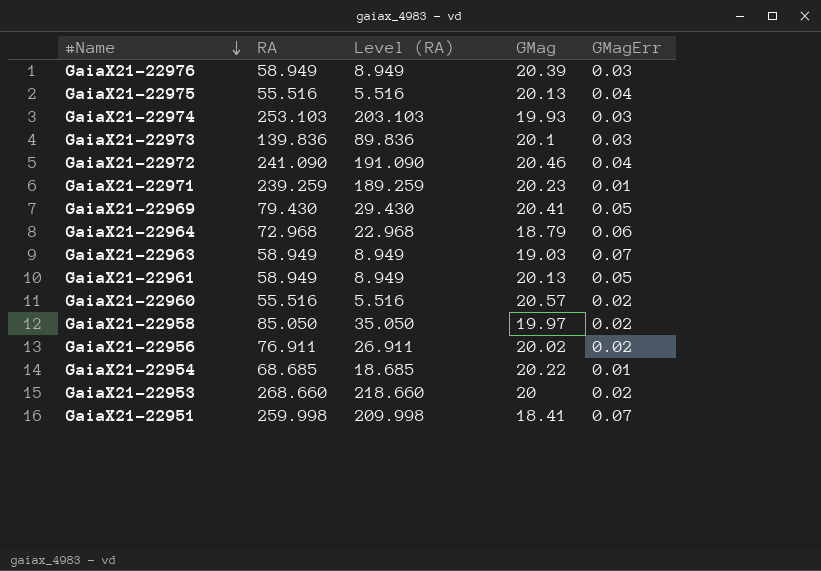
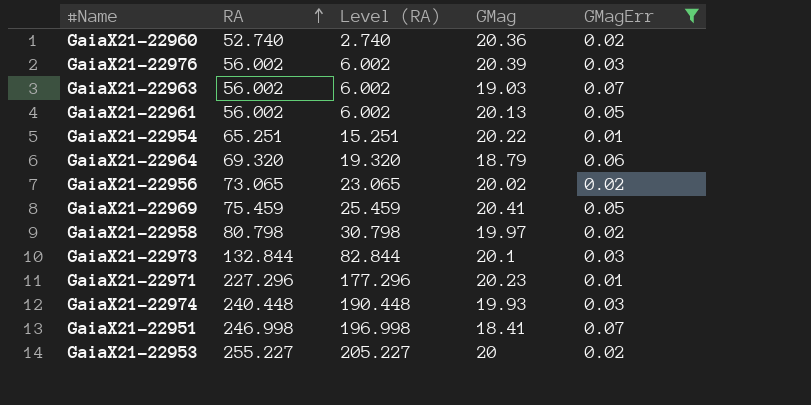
filter: none -> GMagErr != 0.04
row order: #Name descending -> RA ascending
GaiaX21-22960 | RA: 55.516 -> 52.740
GaiaX21-22960 | Level (RA): 5.516 -> 2.740
GaiaX21-22960 | GMag: 20.57 -> 20.36
GaiaX21-22976 | RA: 58.949 -> 56.002
GaiaX21-22976 | Level (RA): 8.949 -> 6.002
GaiaX21-22963 | RA: 58.949 -> 56.002
GaiaX21-22963 | Level (RA): 8.949 -> 6.002
GaiaX21-22961 | RA: 58.949 -> 56.002
GaiaX21-22961 | Level (RA): 8.949 -> 6.002
GaiaX21-22954 | RA: 68.685 -> 65.251
GaiaX21-22954 | Level (RA): 18.685 -> 15.251
GaiaX21-22964 | RA: 72.968 -> 69.320
GaiaX21-22964 | Level (RA): 22.968 -> 19.320
GaiaX21-22956 | RA: 76.911 -> 73.065
GaiaX21-22956 | Level (RA): 26.911 -> 23.065
GaiaX21-22969 | RA: 79.430 -> 75.459
GaiaX21-22969 | Level (RA): 29.430 -> 25.459
GaiaX21-22958 | RA: 85.050 -> 80.798
GaiaX21-22958 | Level (RA): 35.050 -> 30.798
GaiaX21-22973 | RA: 139.836 -> 132.844
GaiaX21-22973 | Level (RA): 89.836 -> 82.844
GaiaX21-22971 | RA: 239.259 -> 227.296
GaiaX21-22971 | Level (RA): 189.259 -> 177.296
GaiaX21-22974 | RA: 253.103 -> 240.448
GaiaX21-22974 | Level (RA): 203.103 -> 190.448
GaiaX21-22951 | RA: 259.998 -> 246.998
GaiaX21-22951 | Level (RA): 209.998 -> 196.998
GaiaX21-22953 | RA: 268.660 -> 255.227
GaiaX21-22953 | Level (RA): 218.660 -> 205.227

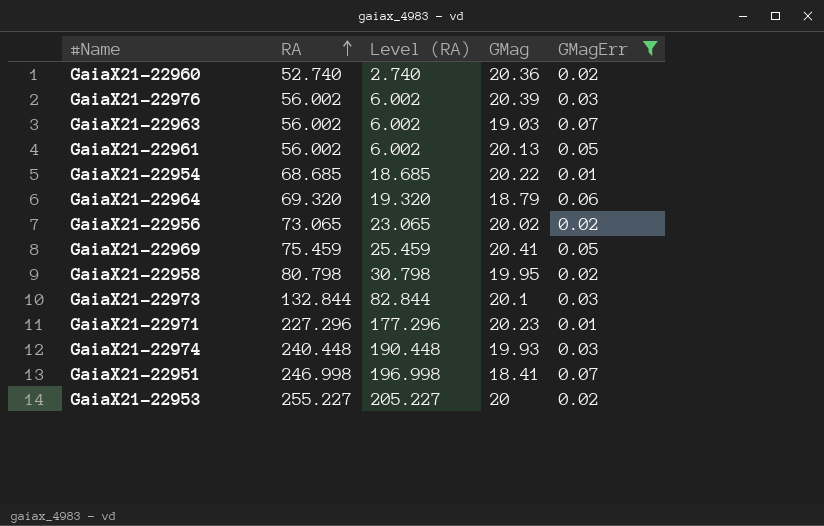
GaiaX21-22954 | RA: 65.251 -> 68.685
GaiaX21-22954 | Level (RA): 15.251 -> 18.685
GaiaX21-22958 | GMag: 19.97 -> 19.95

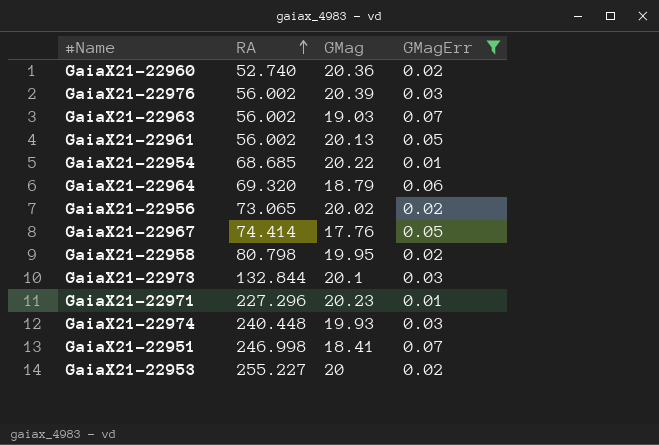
column Level (RA) | formula: [RA] - 50 -> none
row GaiaX21-22969: 75.459 | 25.459 | 20.41 | 0.05 -> none
row GaiaX21-22967: none -> 74.414 | 17.76 | 0.05

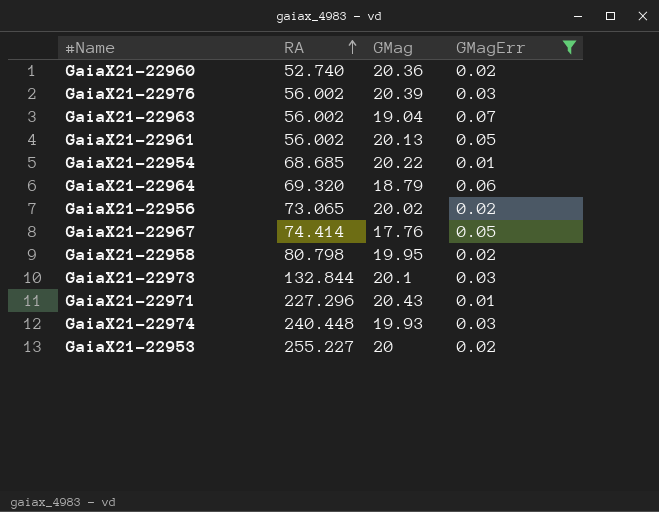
row GaiaX21-22951: 246.998 | 18.41 | 0.07 -> none
GaiaX21-22963 | GMag: 19.03 -> 19.04
GaiaX21-22971 | GMag: 20.23 -> 20.43

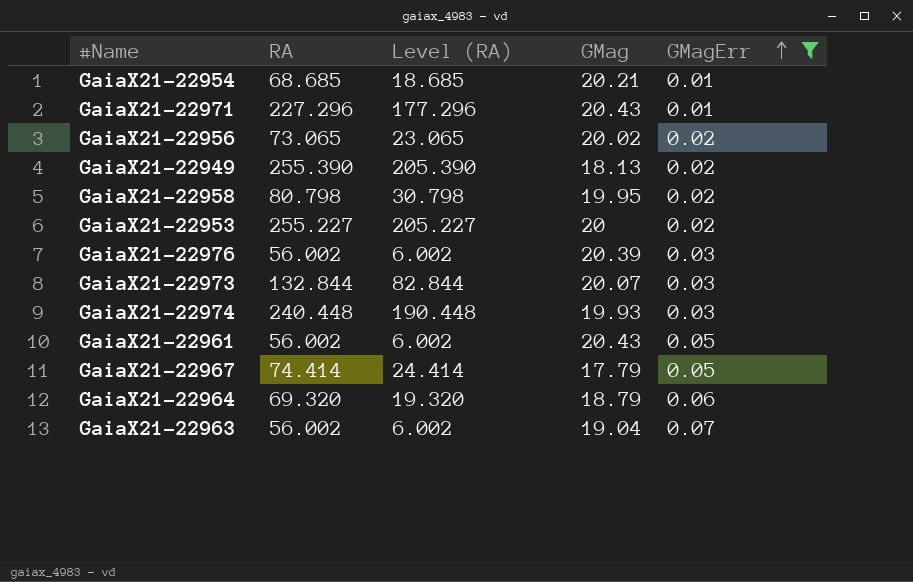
row order: RA ascending -> GMagErr ascending
column Level (RA) | formula: none -> [RA] - 50
row GaiaX21-22960: 52.740 | 20.36 | 0.02 -> none
GaiaX21-22954 | GMag: 20.22 -> 20.21
row GaiaX21-22949: none -> 255.390 | 205.390 | 18.13 | 0.02
GaiaX21-22973 | GMag: 20.1 -> 20.07
GaiaX21-22961 | GMag: 20.13 -> 20.43
GaiaX21-22967 | GMag: 17.76 -> 17.79

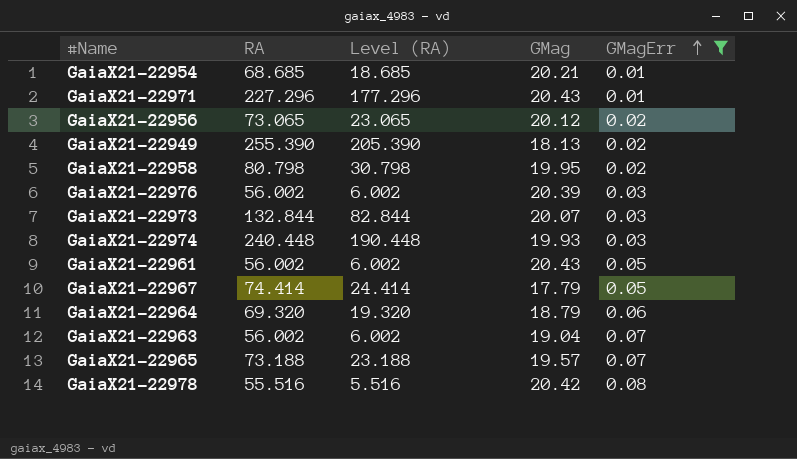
row GaiaX21-22953: 255.227 | 205.227 | 20 | 0.02 -> none
GaiaX21-22956 | GMag: 20.02 -> 20.12
row GaiaX21-22965: none -> 73.188 | 23.188 | 19.57 | 0.07
row GaiaX21-22978: none -> 55.516 | 5.516 | 20.42 | 0.08

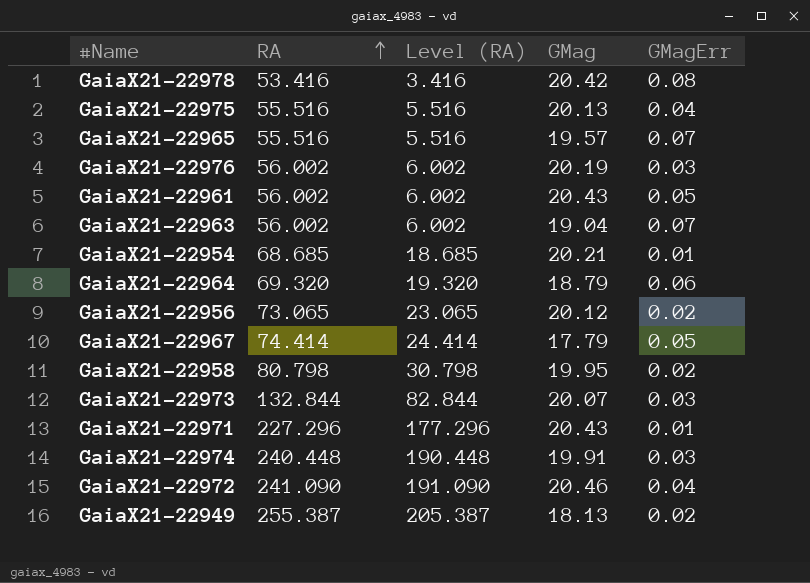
filter: GMagErr != 0.04 -> none
row order: GMagErr ascending -> RA ascending
GaiaX21-22978 | RA: 55.516 -> 53.416
GaiaX21-22978 | Level (RA): 5.516 -> 3.416
GaiaX21-22965 | RA: 73.188 -> 55.516
GaiaX21-22965 | Level (RA): 23.188 -> 5.516
GaiaX21-22976 | GMag: 20.39 -> 20.19
GaiaX21-22974 | GMag: 19.93 -> 19.91
GaiaX21-22949 | RA: 255.390 -> 255.387
GaiaX21-22949 | Level (RA): 205.390 -> 205.387

